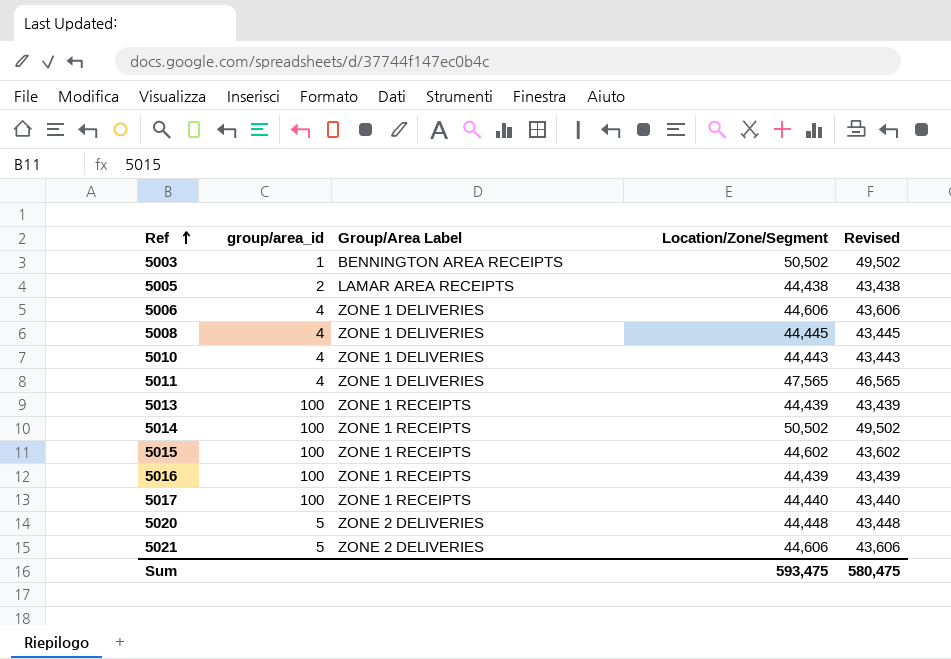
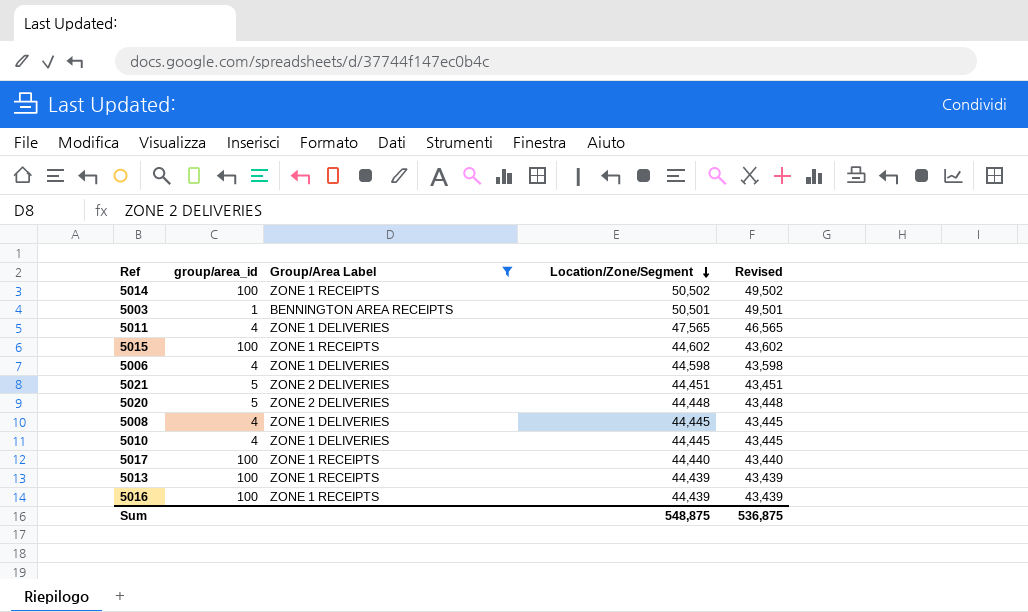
filter: none -> Group/Area Label != LAMAR AREA RECEIPTS
row order: Ref ascending -> Location/Zone/Segment descending
5003 | Location/Zone/Segment: 50,502 -> 50,501
5003 | Revised: 49,502 -> 49,501
5006 | Location/Zone/Segment: 44,606 -> 44,598
5006 | Revised: 43,606 -> 43,598
5021 | Location/Zone/Segment: 44,606 -> 44,451
5021 | Revised: 43,606 -> 43,451
5010 | Location/Zone/Segment: 44,443 -> 44,445
5010 | Revised: 43,443 -> 43,445
Sum | Location/Zone/Segment: 593,475 -> 548,875
Sum | Revised: 580,475 -> 536,875

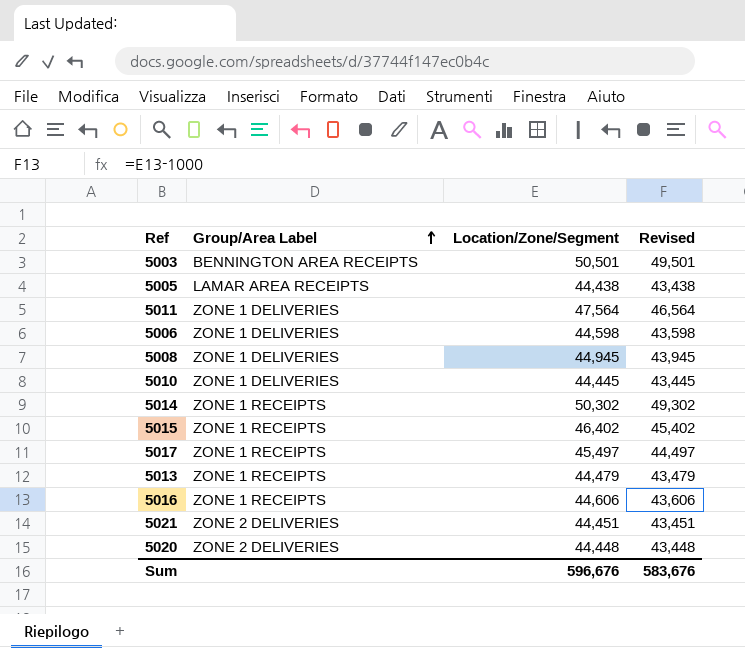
filter: Group/Area Label != LAMAR AREA RECEIPTS -> none
row order: Location/Zone/Segment descending -> Group/Area Label ascending
column group/area_id | position: 2 -> none
5011 | Location/Zone/Segment: 47,565 -> 47,564
5011 | Revised: 46,565 -> 46,564
5008 | Location/Zone/Segment: 44,445 -> 44,945
5008 | Revised: 43,445 -> 43,945
5014 | Location/Zone/Segment: 50,502 -> 50,302
5014 | Revised: 49,502 -> 49,302
5015 | Location/Zone/Segment: 44,602 -> 46,402
5015 | Revised: 43,602 -> 45,402
5017 | Location/Zone/Segment: 44,440 -> 45,497
5017 | Revised: 43,440 -> 44,497
5013 | Location/Zone/Segment: 44,439 -> 44,479
5013 | Revised: 43,439 -> 43,479
5016 | Location/Zone/Segment: 44,439 -> 44,606
5016 | Revised: 43,439 -> 43,606
Sum | Location/Zone/Segment: 548,875 -> 596,676
Sum | Revised: 536,875 -> 583,676

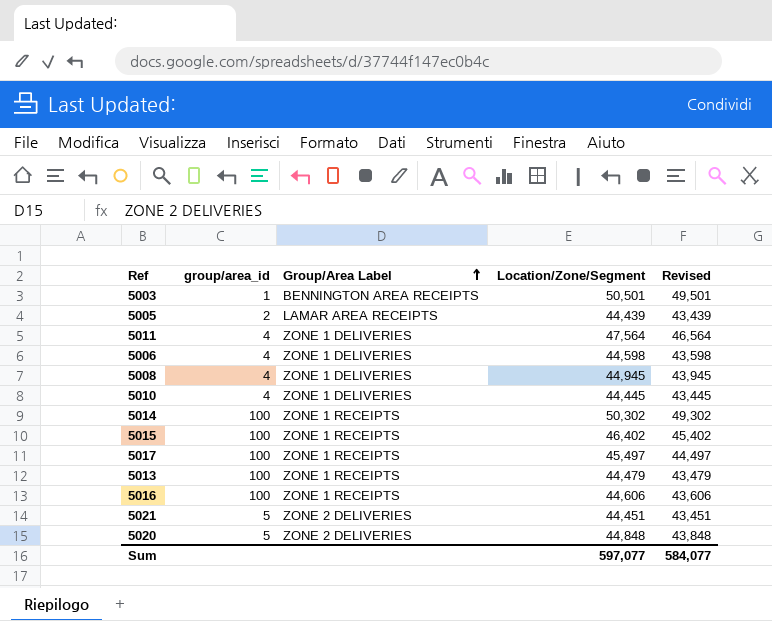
column group/area_id | position: none -> 2
5005 | Location/Zone/Segment: 44,438 -> 44,439
5005 | Revised: 43,438 -> 43,439
5020 | Location/Zone/Segment: 44,448 -> 44,848
5020 | Revised: 43,448 -> 43,848
Sum | Location/Zone/Segment: 596,676 -> 597,077
Sum | Revised: 583,676 -> 584,077

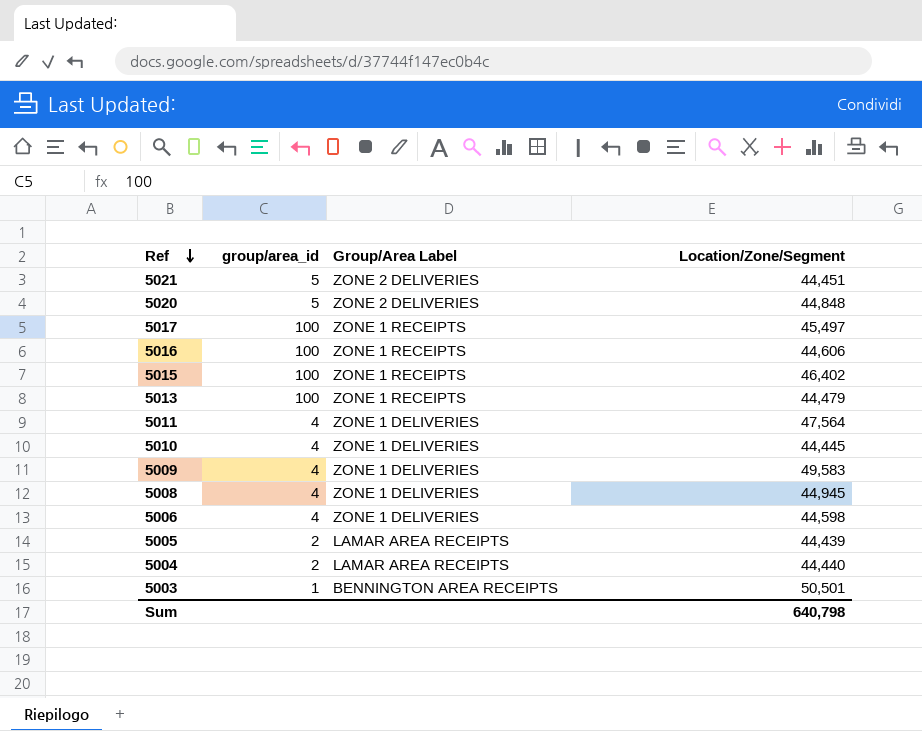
row order: Group/Area Label ascending -> Ref descending
column Revised | formula: [Location/Zone/Segment] - 1000 -> none
row 5014: 100 | ZONE 1 RECEIPTS | 50,302 | 49,302 -> none
row 5009: none -> 4 | ZONE 1 DELIVERIES | 49,583
row 5004: none -> 2 | LAMAR AREA RECEIPTS | 44,440
Sum | Location/Zone/Segment: 597,077 -> 640,798

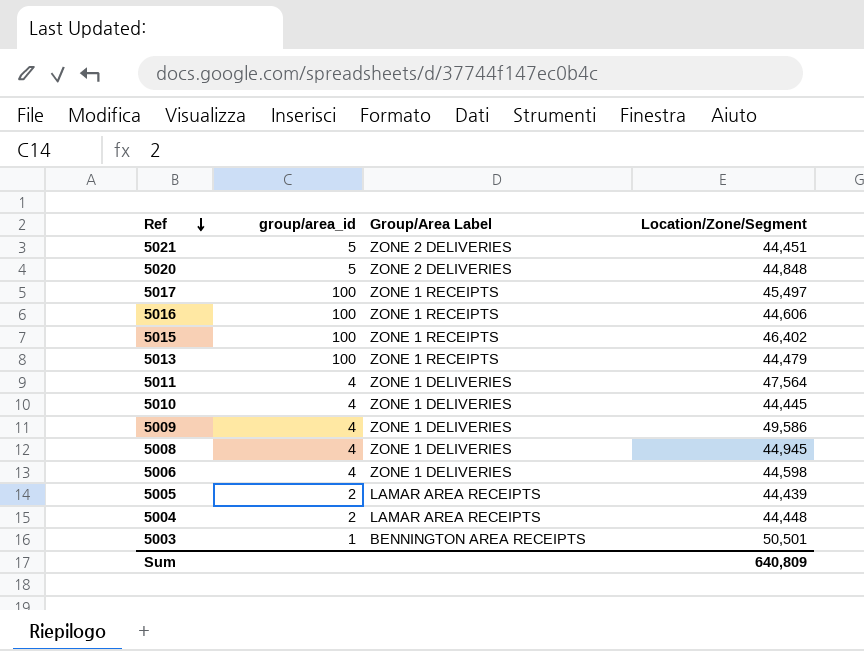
5009 | Location/Zone/Segment: 49,583 -> 49,586
5004 | Location/Zone/Segment: 44,440 -> 44,448
Sum | Location/Zone/Segment: 640,798 -> 640,809

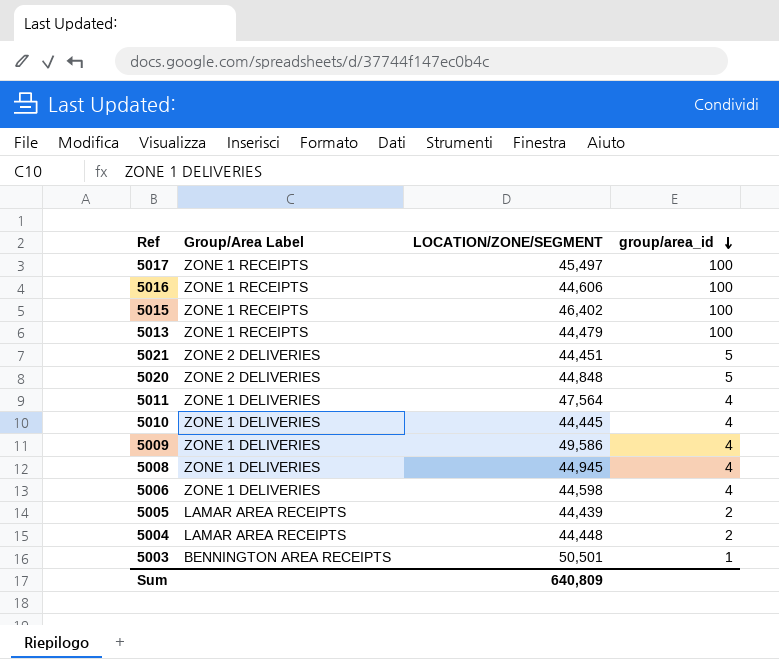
row order: Ref descending -> group/area_id descending
column name: Location/Zone/Segment -> LOCATION/ZONE/SEGMENT
column group/area_id | position: 2 -> 4

